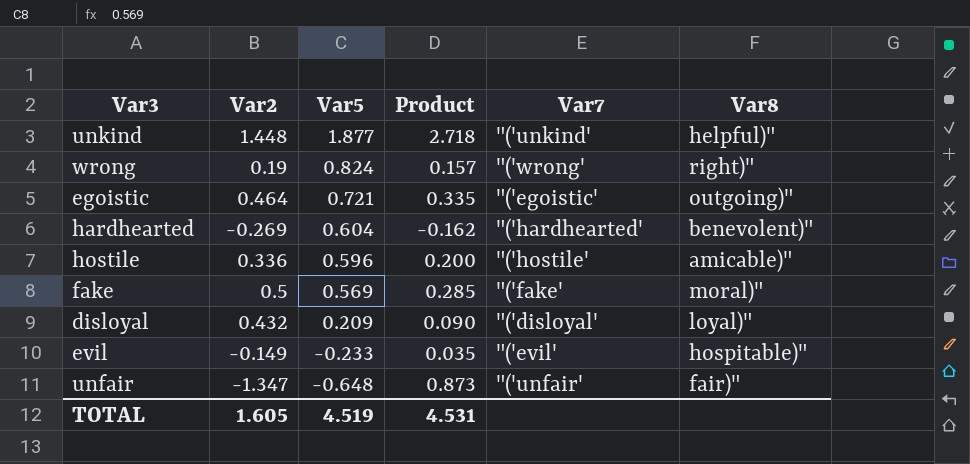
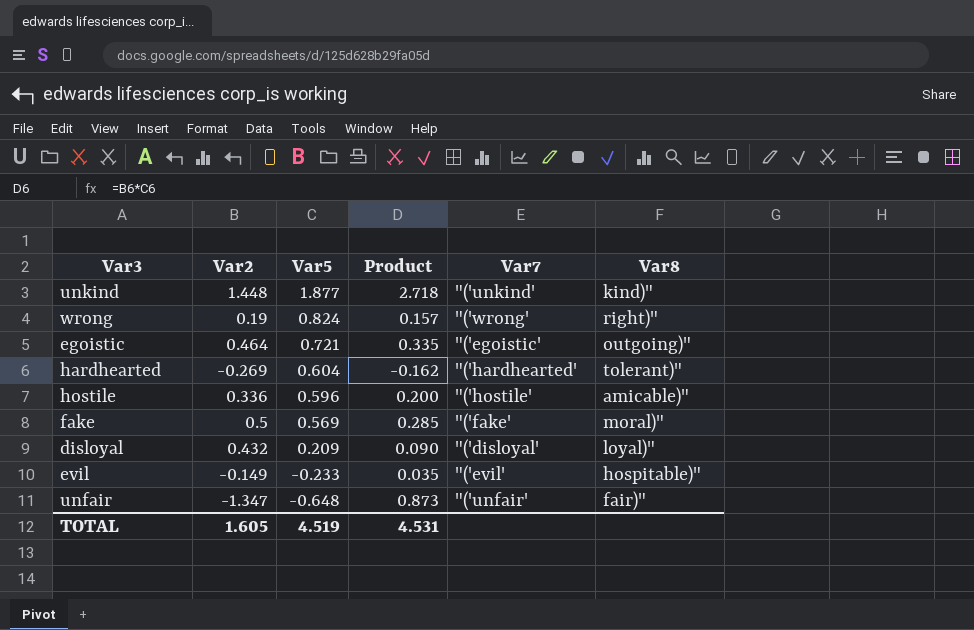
unkind | Var8: helpful)" -> kind)"
hardhearted | Var8: benevolent)" -> tolerant)"

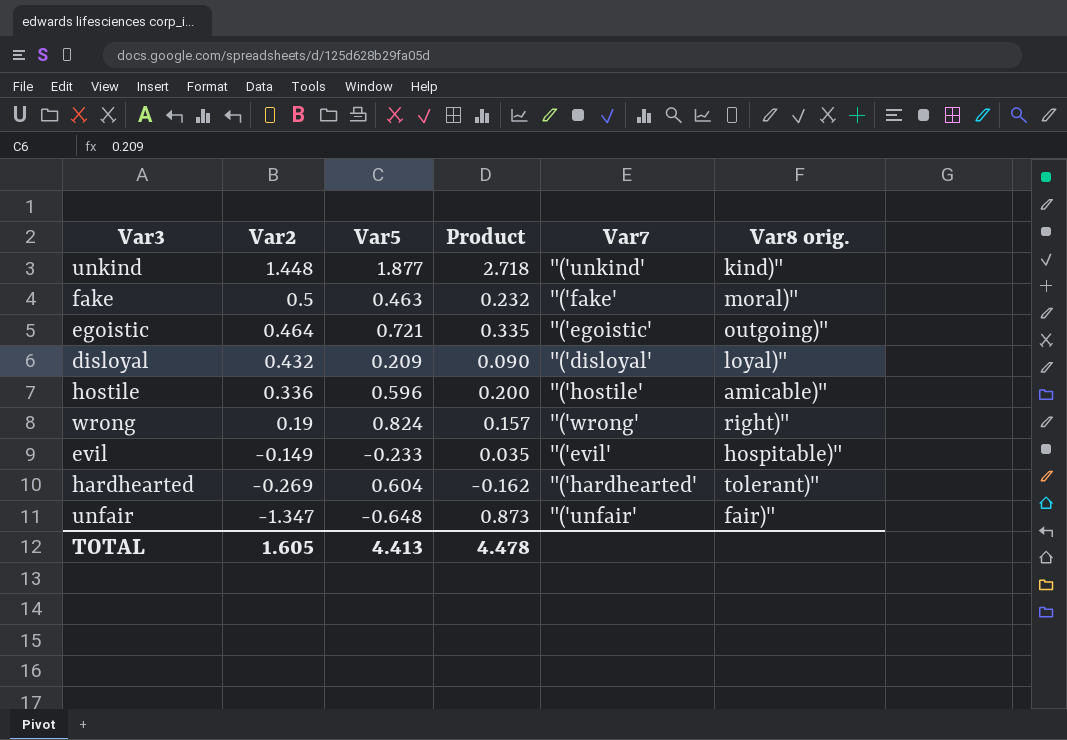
row order: Var5 descending -> Var2 descending
column name: Var8 -> Var8 orig.
fake | Var5: 0.569 -> 0.463
fake | Product: 0.285 -> 0.232
TOTAL | Var5: 4.519 -> 4.413
TOTAL | Product: 4.531 -> 4.478

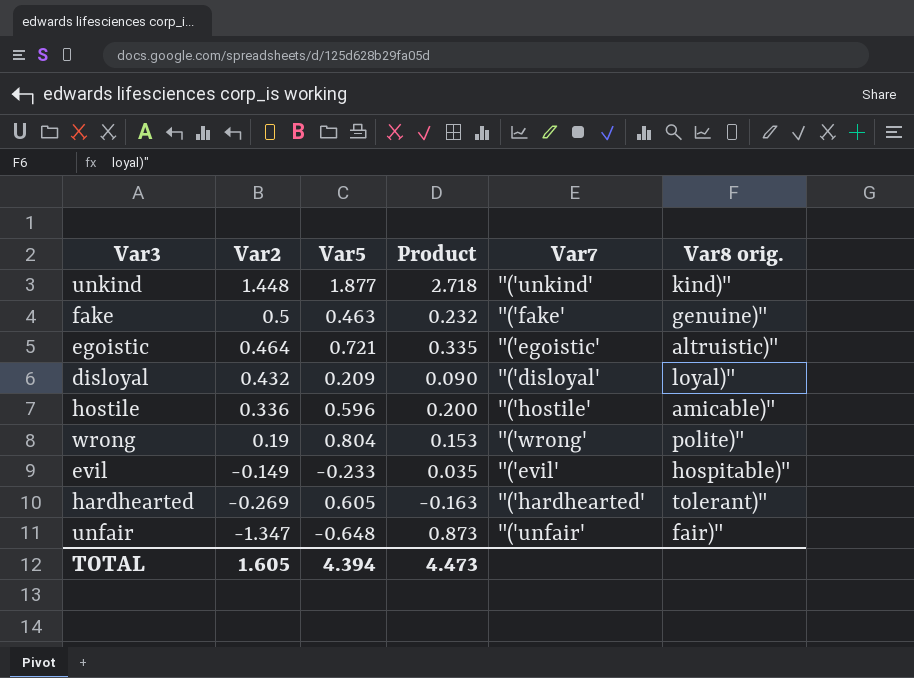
fake | Var8 orig.: moral)" -> genuine)"
egoistic | Var8 orig.: outgoing)" -> altruistic)"
wrong | Var5: 0.824 -> 0.804
wrong | Product: 0.157 -> 0.153
wrong | Var8 orig.: right)" -> polite)"
hardhearted | Var5: 0.604 -> 0.605
hardhearted | Product: -0.162 -> -0.163
TOTAL | Var5: 4.413 -> 4.394
TOTAL | Product: 4.478 -> 4.473

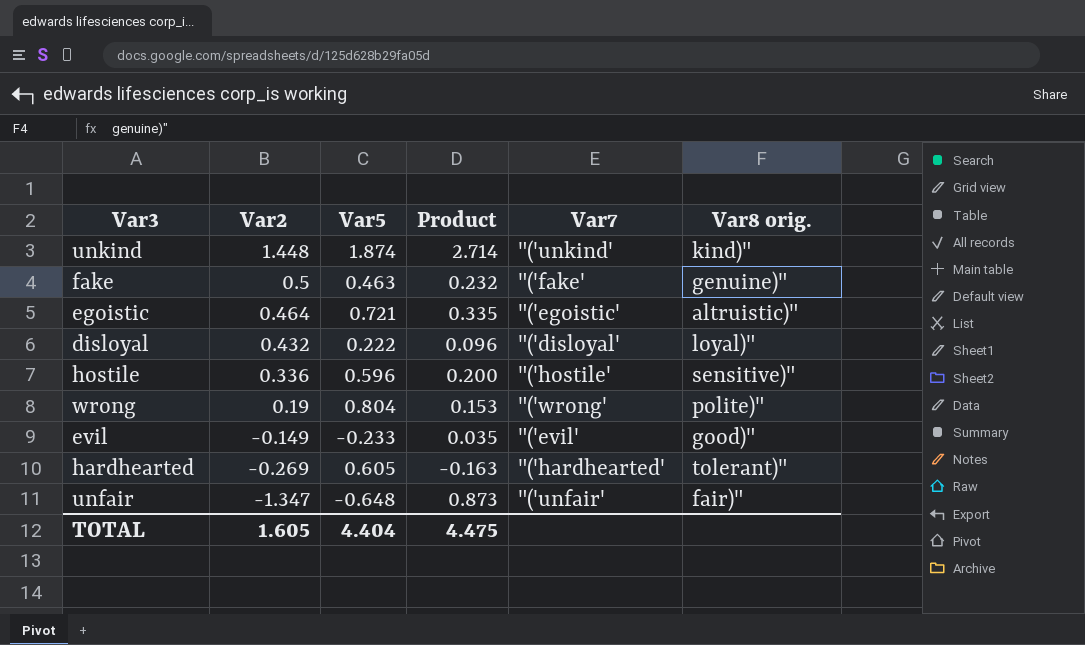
unkind | Var5: 1.877 -> 1.874
unkind | Product: 2.718 -> 2.714
disloyal | Var5: 0.209 -> 0.222
disloyal | Product: 0.090 -> 0.096
hostile | Var8 orig.: amicable)" -> sensitive)"
evil | Var8 orig.: hospitable)" -> good)"
TOTAL | Var5: 4.394 -> 4.404
TOTAL | Product: 4.473 -> 4.475

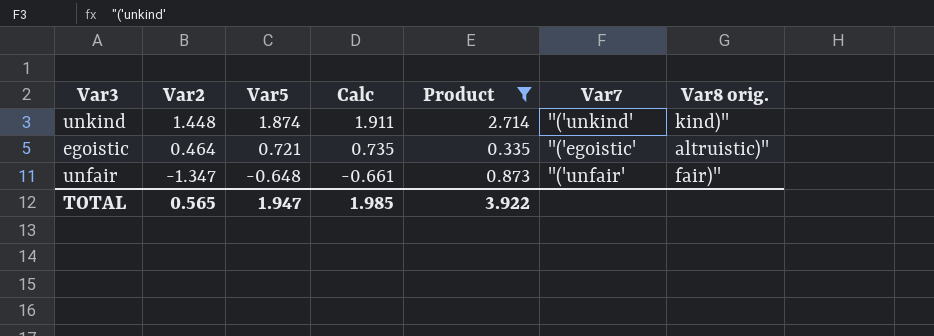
filter: none -> Product >= 0.335
column Calc | formula: none -> [Var5] * 1.02
TOTAL | Var2: 1.605 -> 0.565
TOTAL | Var5: 4.404 -> 1.947
TOTAL | Product: 4.475 -> 3.922

